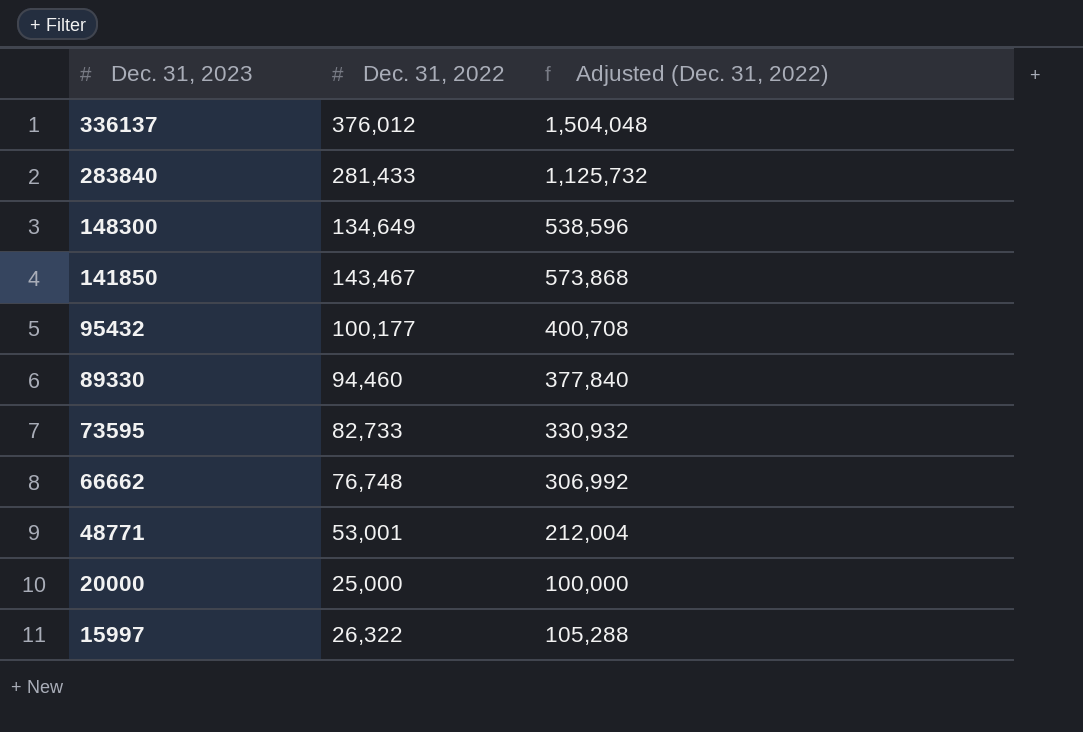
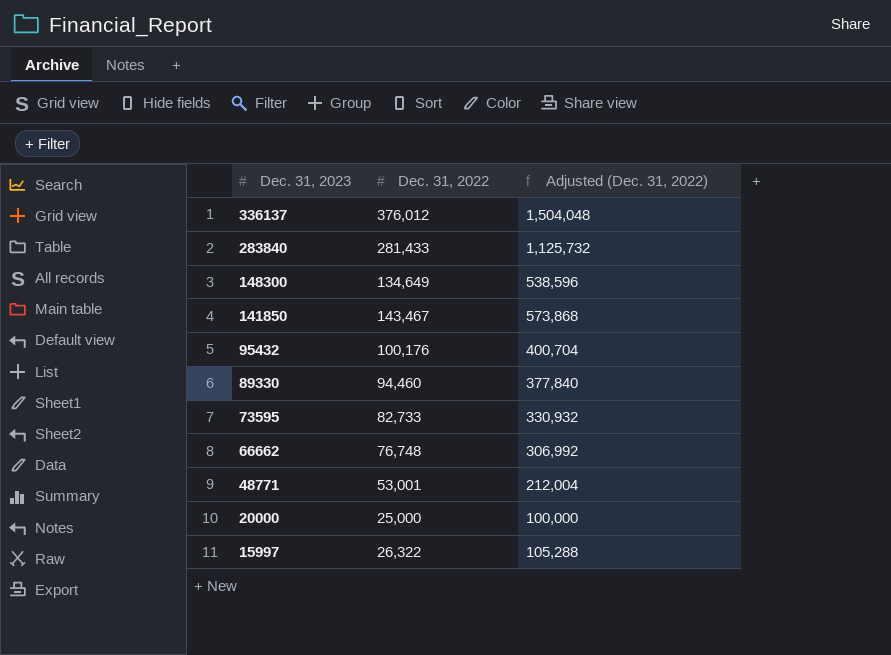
95432 | Dec. 31, 2022: 100,177 -> 100,176
95432 | Adjusted (Dec. 31, 2022): 400,708 -> 400,704

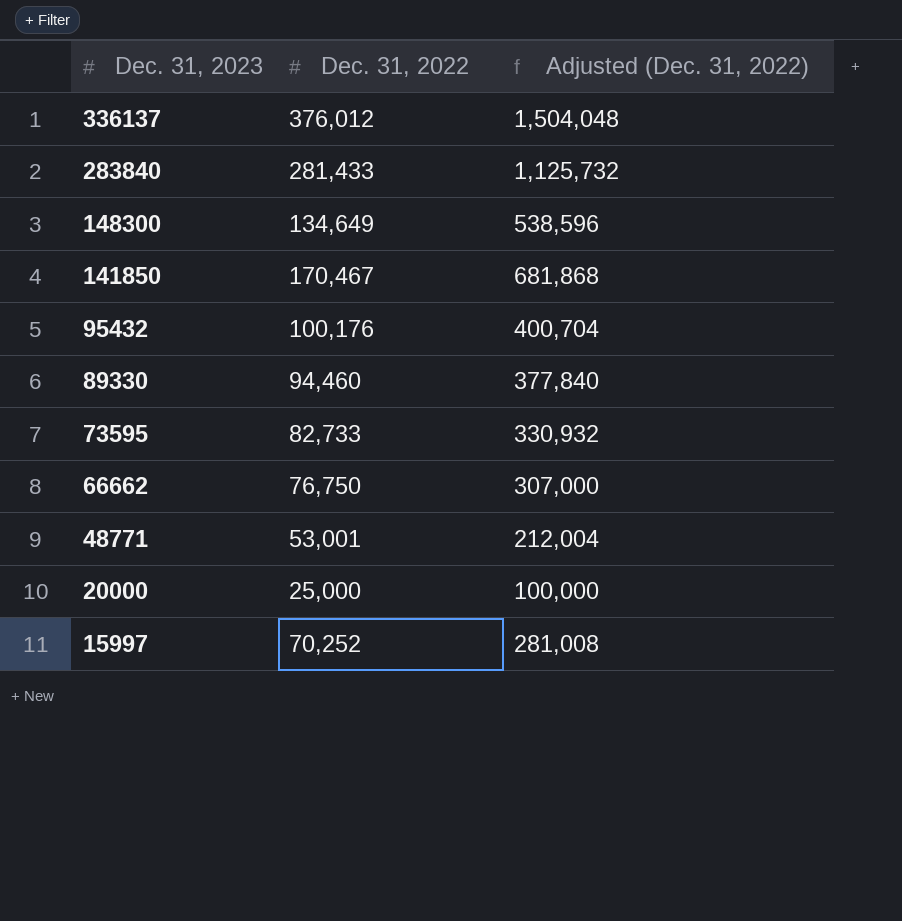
141850 | Dec. 31, 2022: 143,467 -> 170,467
141850 | Adjusted (Dec. 31, 2022): 573,868 -> 681,868
66662 | Dec. 31, 2022: 76,748 -> 76,750
66662 | Adjusted (Dec. 31, 2022): 306,992 -> 307,000
15997 | Dec. 31, 2022: 26,322 -> 70,252
15997 | Adjusted (Dec. 31, 2022): 105,288 -> 281,008

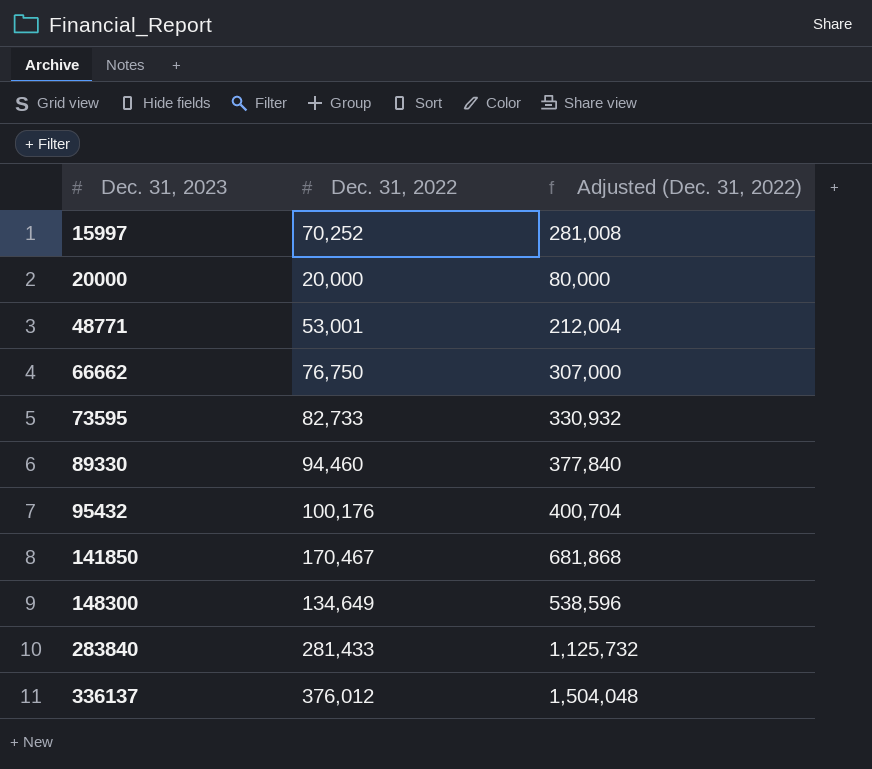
row order: Dec. 31, 2023 descending -> Dec. 31, 2023 ascending
20000 | Dec. 31, 2022: 25,000 -> 20,000
20000 | Adjusted (Dec. 31, 2022): 100,000 -> 80,000

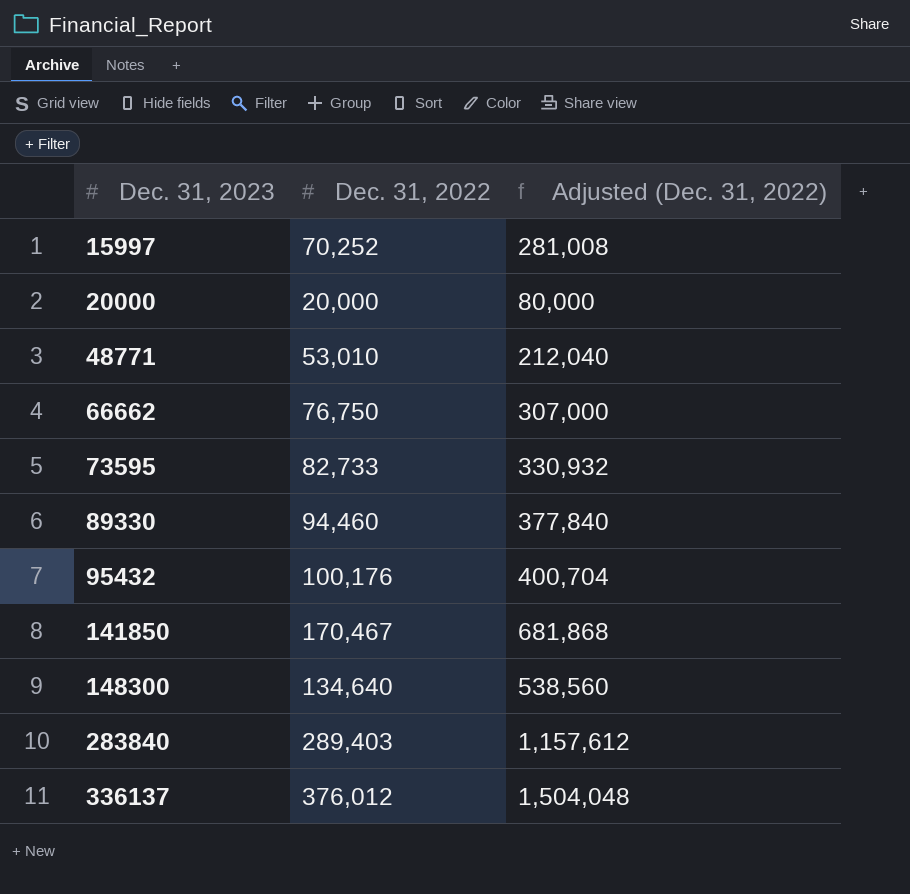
48771 | Dec. 31, 2022: 53,001 -> 53,010
48771 | Adjusted (Dec. 31, 2022): 212,004 -> 212,040
148300 | Dec. 31, 2022: 134,649 -> 134,640
148300 | Adjusted (Dec. 31, 2022): 538,596 -> 538,560
283840 | Dec. 31, 2022: 281,433 -> 289,403
283840 | Adjusted (Dec. 31, 2022): 1,125,732 -> 1,157,612

